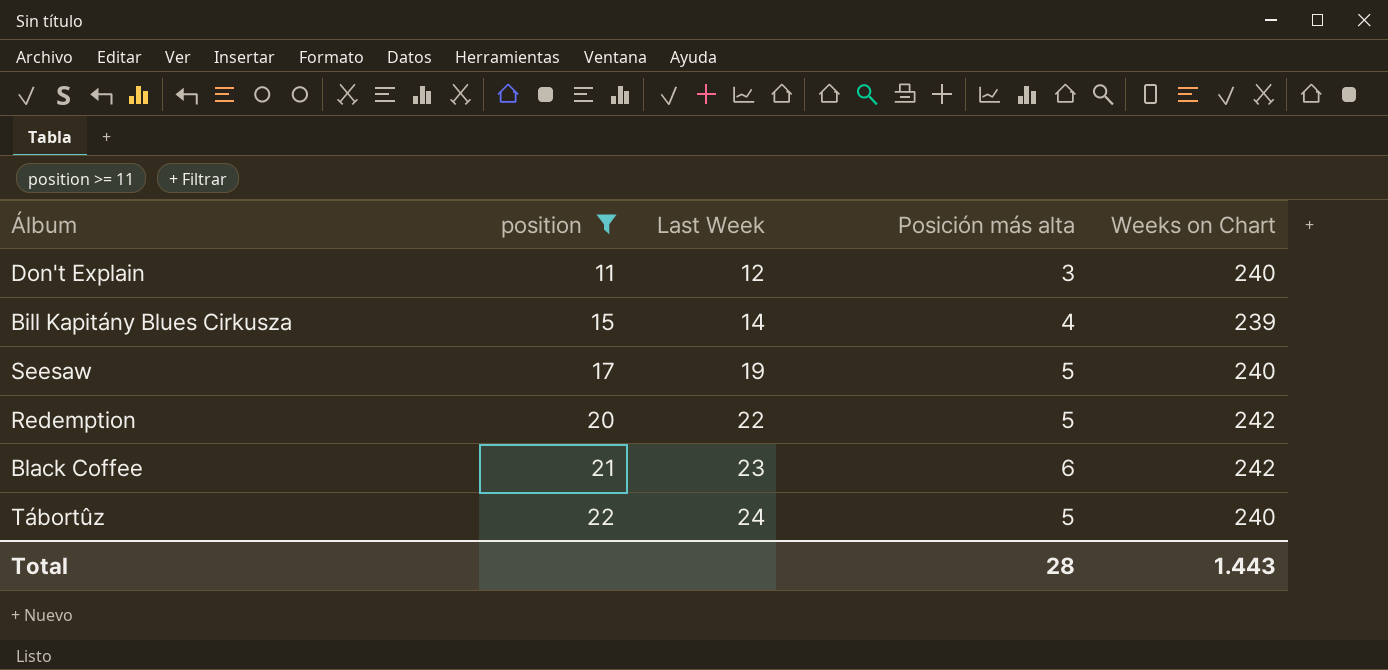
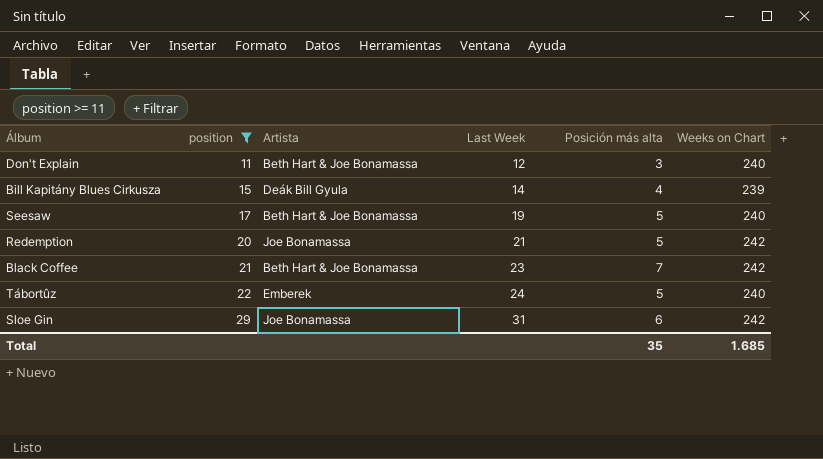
column Artista | position: none -> 3
Redemption | Last Week: 22 -> 21
Black Coffee | Posición más alta: 6 -> 7
row Sloe Gin: none -> 29 | Joe Bonamassa | 31 | 6 | 242
Total | Posición más alta: 28 -> 35
Total | Weeks on Chart: 1.443 -> 1.685

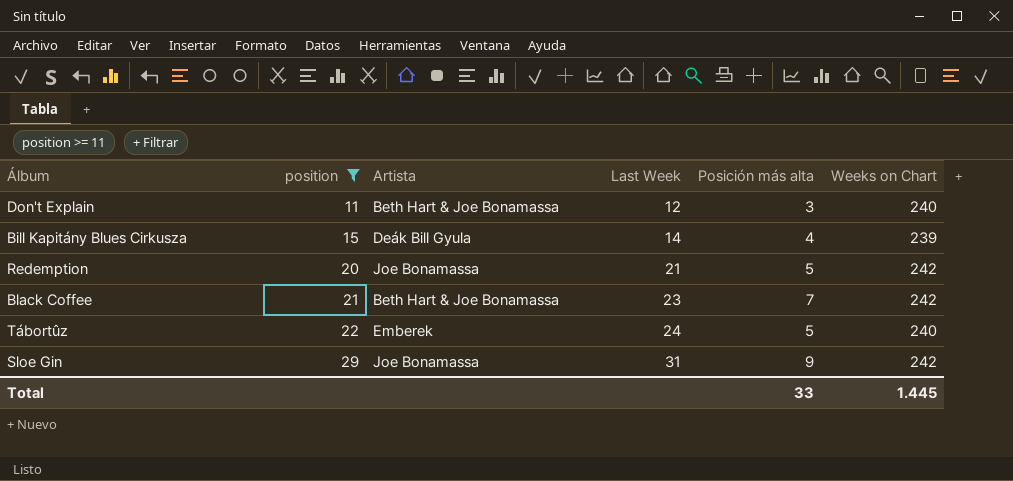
row Seesaw: 17 | Beth Hart & Joe Bonamassa | 19 | 5 | 240 -> none
Sloe Gin | Posición más alta: 6 -> 9
Total | Posición más alta: 35 -> 33
Total | Weeks on Chart: 1.685 -> 1.445

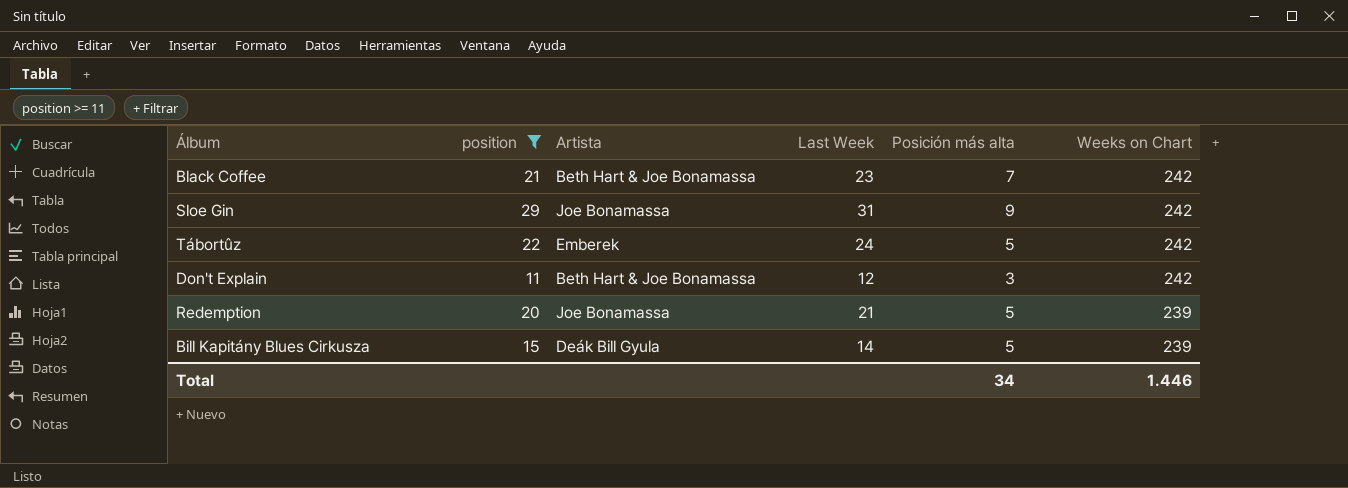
row order: position ascending -> Weeks on Chart descending
Tábortûz | Weeks on Chart: 240 -> 242
Don't Explain | Weeks on Chart: 240 -> 242
Redemption | Weeks on Chart: 242 -> 239
Bill Kapitány Blues Cirkusza | Posición más alta: 4 -> 5
Total | Posición más alta: 33 -> 34
Total | Weeks on Chart: 1.445 -> 1.446

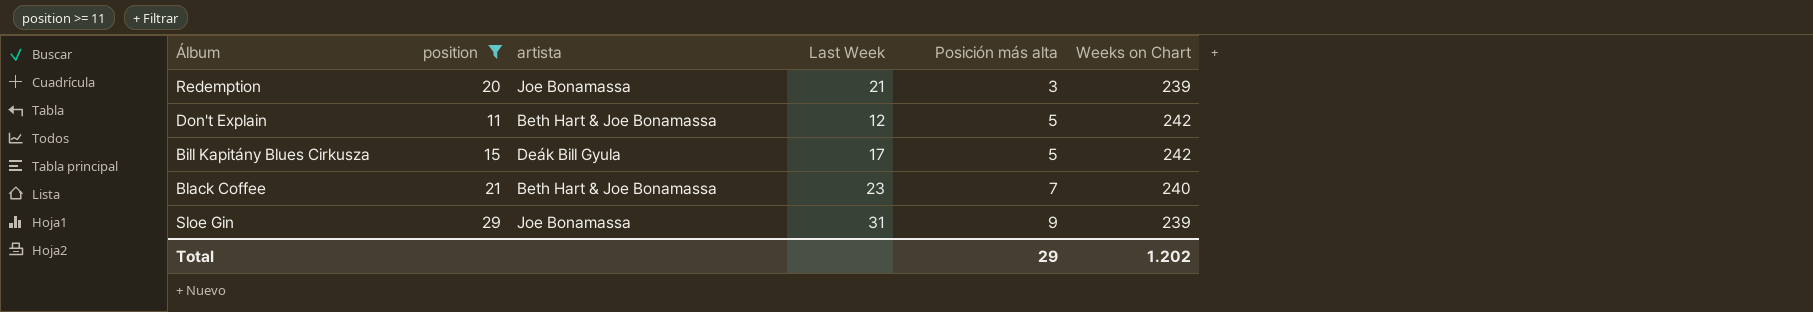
row order: Weeks on Chart descending -> Posición más alta ascending
column name: Artista -> artista
row Tábortûz: 22 | Emberek | 24 | 5 | 242 -> none
Redemption | Posición más alta: 5 -> 3
Don't Explain | Posición más alta: 3 -> 5
Bill Kapitány Blues Cirkusza | Last Week: 14 -> 17
Bill Kapitány Blues Cirkusza | Weeks on Chart: 239 -> 242
Black Coffee | Weeks on Chart: 242 -> 240
Sloe Gin | Weeks on Chart: 242 -> 239
Total | Posición más alta: 34 -> 29
Total | Weeks on Chart: 1.446 -> 1.202

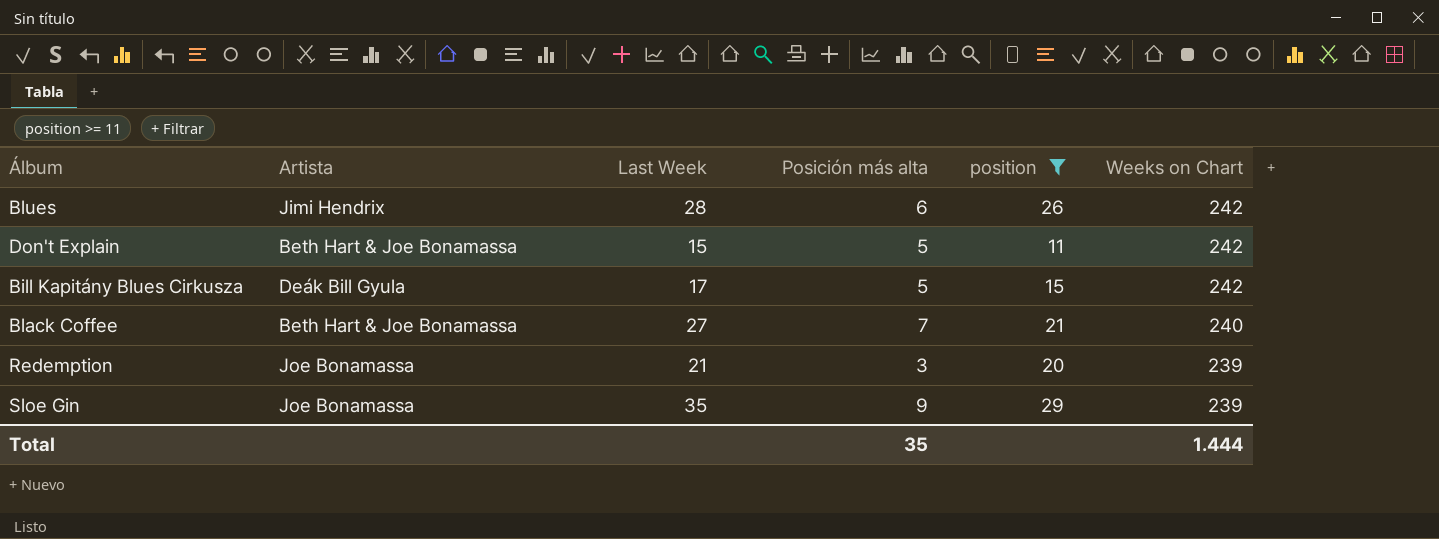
row order: Posición más alta ascending -> Weeks on Chart descending
column name: artista -> Artista
column position | position: 2 -> 5
row Blues: none -> Jimi Hendrix | 28 | 6 | 26 | 242
Don't Explain | Last Week: 12 -> 15
Black Coffee | Last Week: 23 -> 27
Sloe Gin | Last Week: 31 -> 35
Total | Posición más alta: 29 -> 35
Total | Weeks on Chart: 1.202 -> 1.444

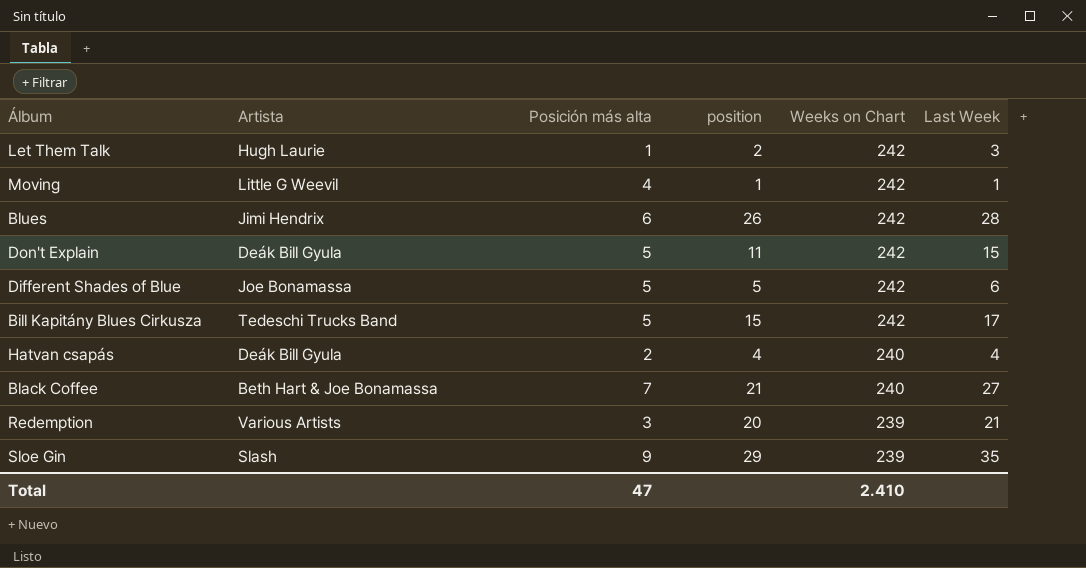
filter: position >= 11 -> none
column Last Week | position: 3 -> 6
Don't Explain | Artista: Beth Hart & Joe Bonamassa -> Deák Bill Gyula
Bill Kapitány Blues Cirkusza | Artista: Deák Bill Gyula -> Tedeschi Trucks Band
Redemption | Artista: Joe Bonamassa -> Various Artists
Sloe Gin | Artista: Joe Bonamassa -> Slash
Total | Posición más alta: 35 -> 47
Total | Weeks on Chart: 1.444 -> 2.410

